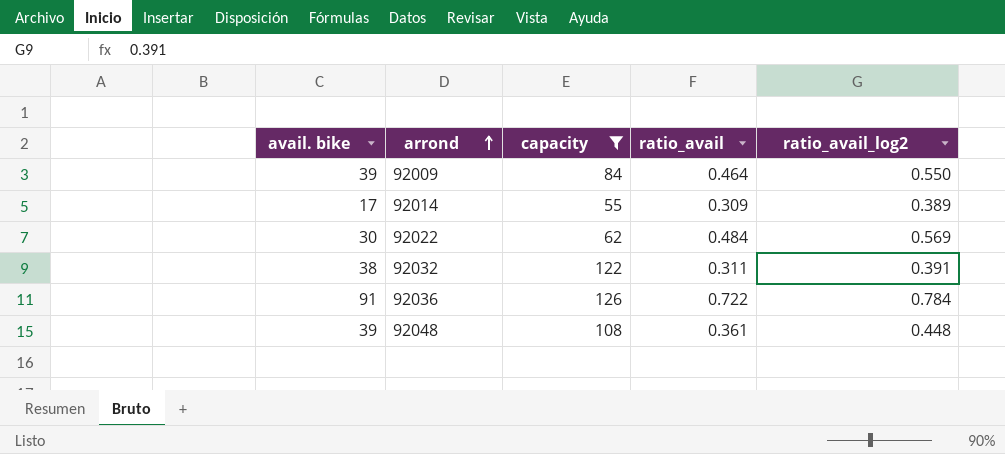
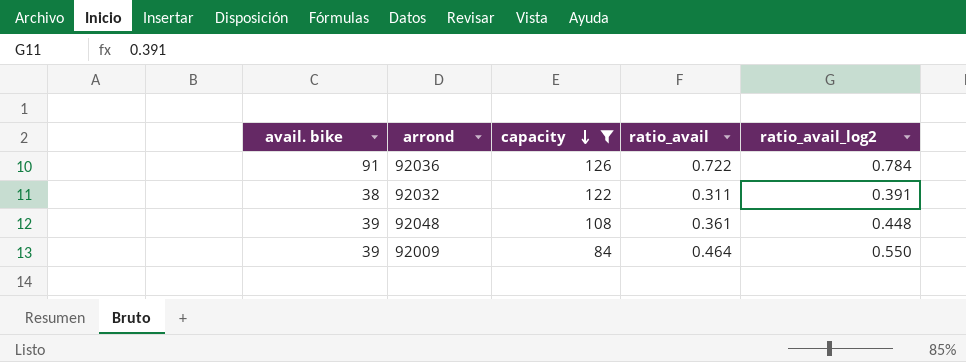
row order: arrond ascending -> capacity descending
row 92014: 17 | 55 | 0.309 | 0.389 -> none
row 92022: 30 | 62 | 0.484 | 0.569 -> none

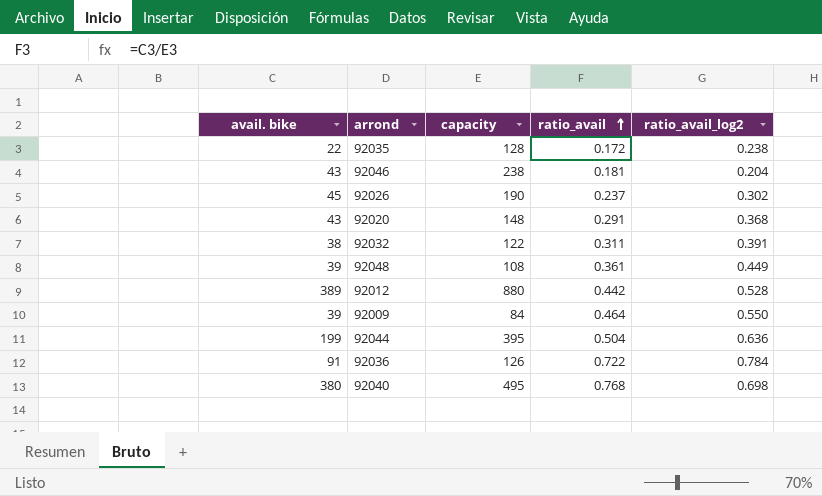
filter: capacity <= 126 -> none
row order: capacity descending -> ratio_avail ascending
92048 | ratio_avail_log2: 0.448 -> 0.449

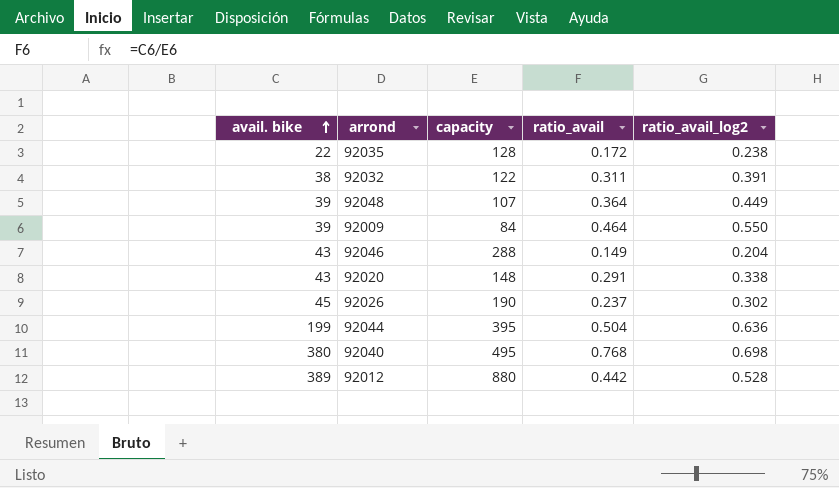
row order: ratio_avail ascending -> avail. bike ascending
row 92036: 91 | 126 | 0.722 | 0.784 -> none
92048 | capacity: 108 -> 107
92048 | ratio_avail: 0.361 -> 0.364
92046 | capacity: 238 -> 288
92046 | ratio_avail: 0.181 -> 0.149
92020 | ratio_avail_log2: 0.368 -> 0.338

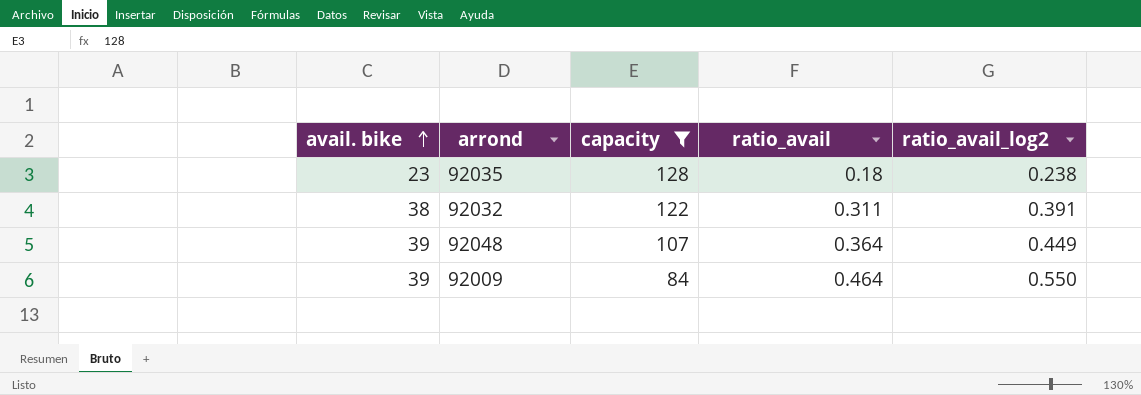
filter: none -> capacity <= 128
92035 | avail. bike: 22 -> 23
92035 | ratio_avail: 0.172 -> 0.18

